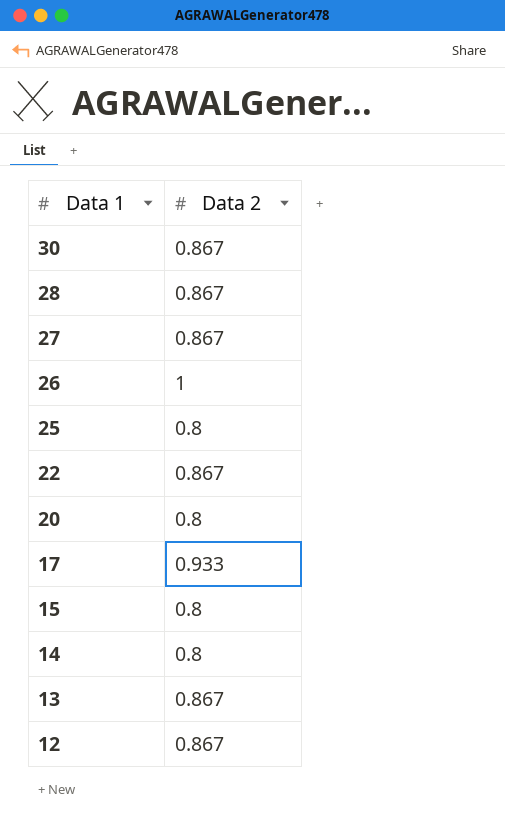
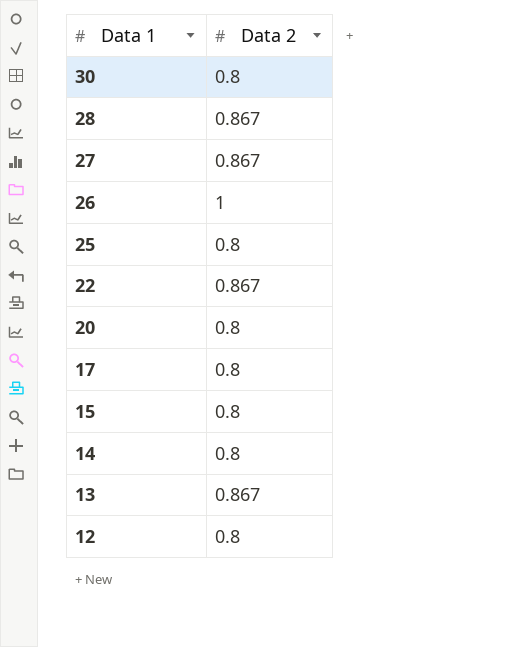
30 | Data 2: 0.867 -> 0.8
17 | Data 2: 0.933 -> 0.8
12 | Data 2: 0.867 -> 0.8

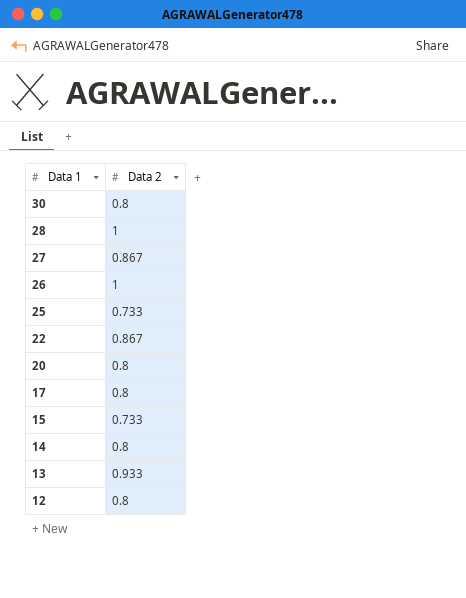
28 | Data 2: 0.867 -> 1
25 | Data 2: 0.8 -> 0.733
15 | Data 2: 0.8 -> 0.733
13 | Data 2: 0.867 -> 0.933

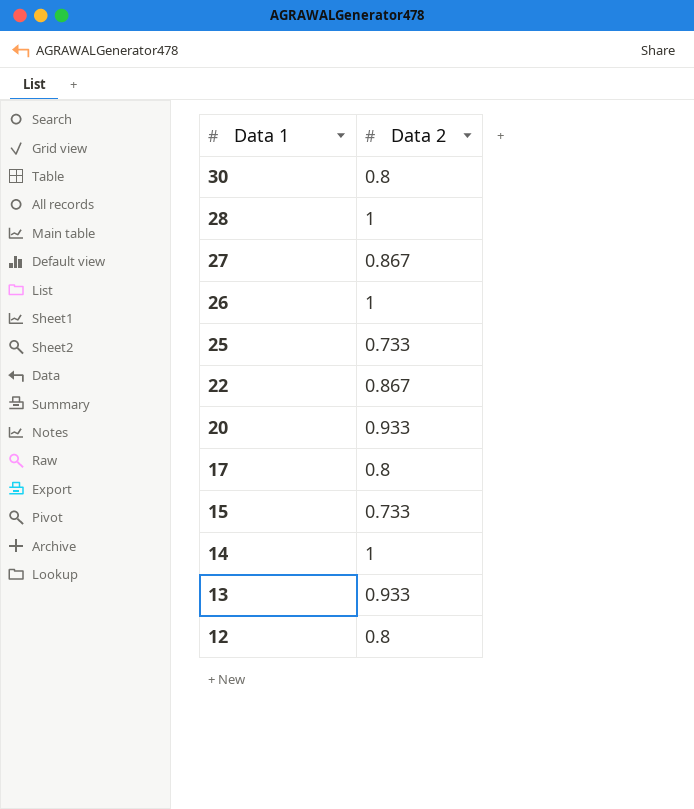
20 | Data 2: 0.8 -> 0.933
14 | Data 2: 0.8 -> 1

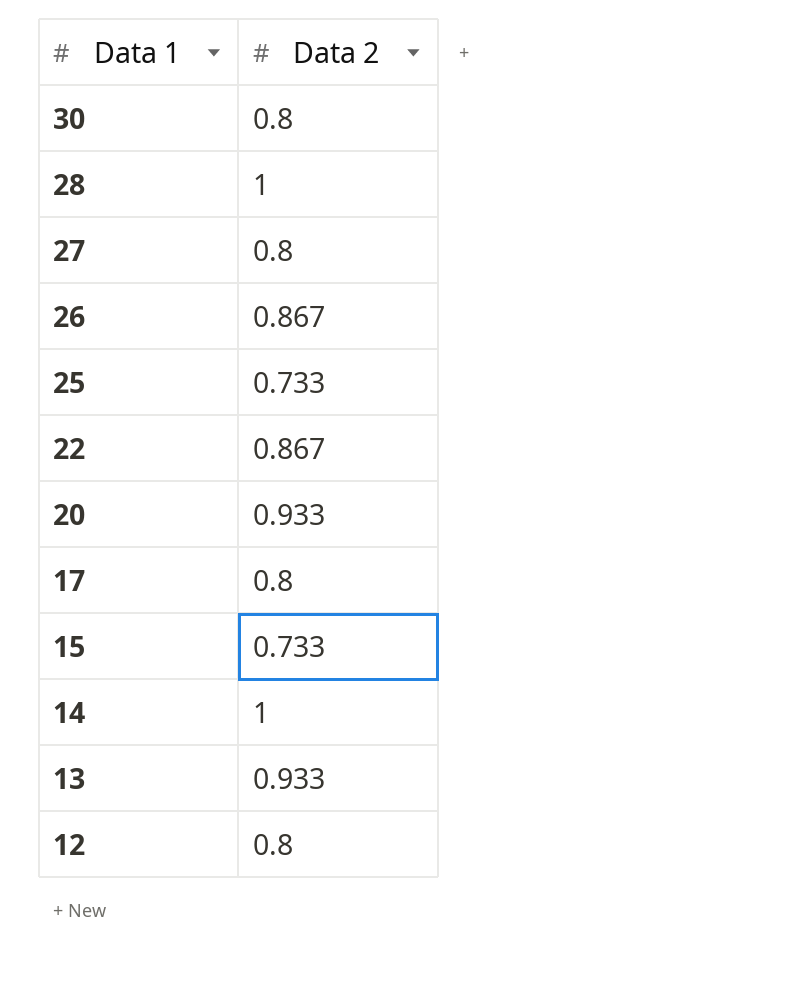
27 | Data 2: 0.867 -> 0.8
26 | Data 2: 1 -> 0.867

